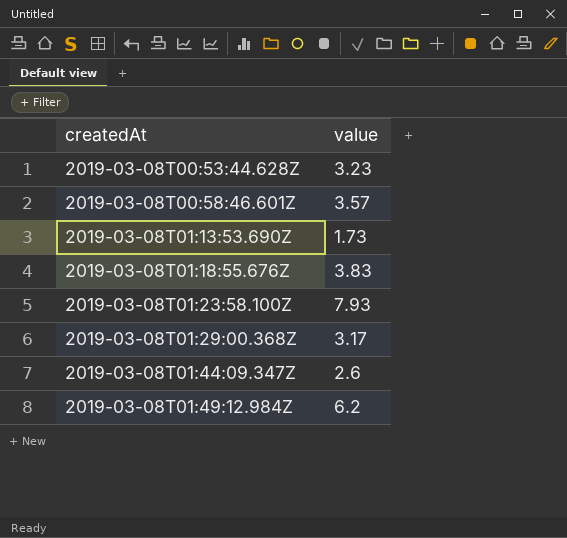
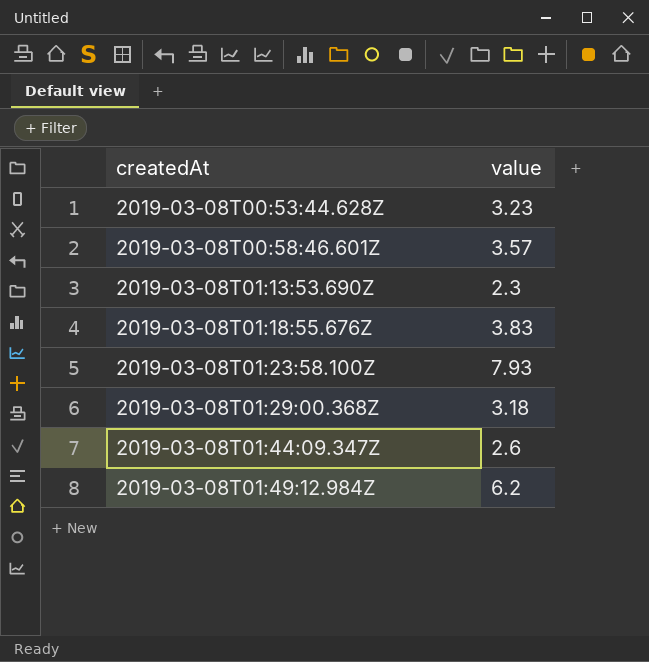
2019-03-08T01:13:53.690Z | value: 1.73 -> 2.3
2019-03-08T01:29:00.368Z | value: 3.17 -> 3.18

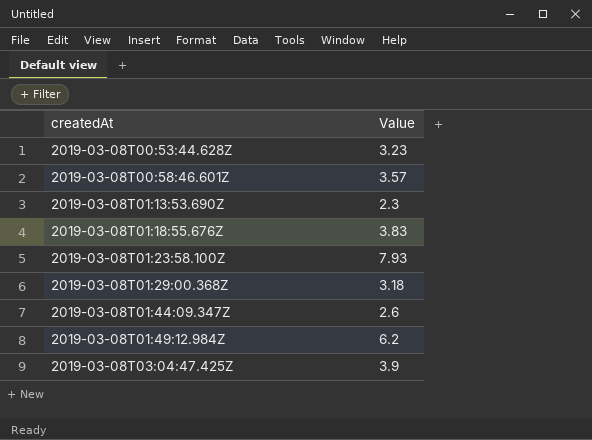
column name: value -> Value
row 2019-03-08T03:04:47.425Z: none -> 3.9

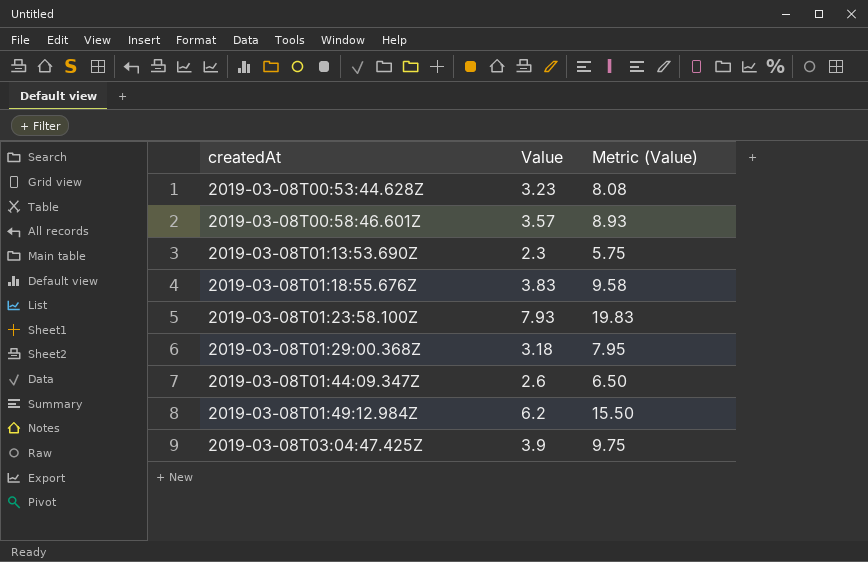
column Metric (Value) | formula: none -> [Value] * 2.5

